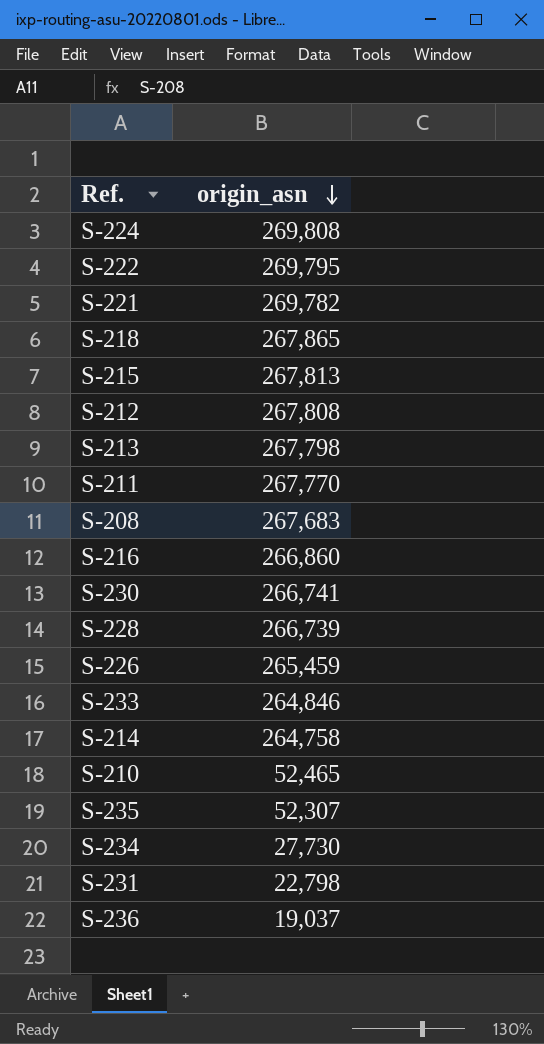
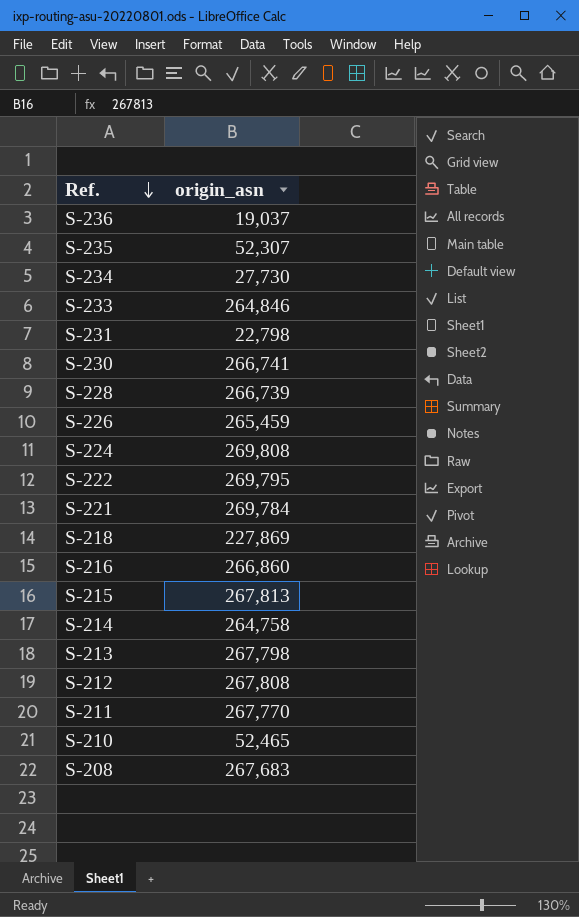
row order: origin_asn descending -> Ref. descending
S-221 | origin_asn: 269,782 -> 269,784
S-218 | origin_asn: 267,865 -> 227,869

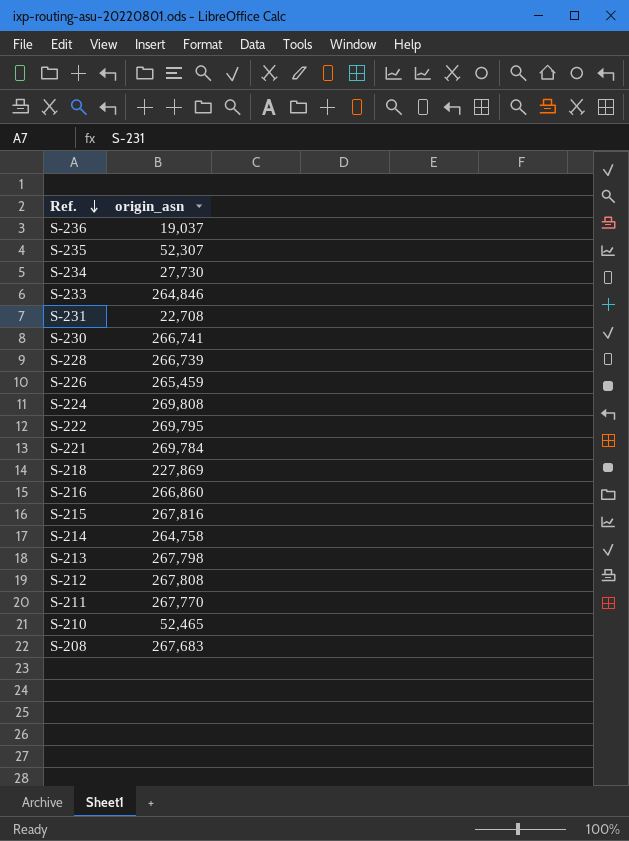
S-231 | origin_asn: 22,798 -> 22,708
S-215 | origin_asn: 267,813 -> 267,816

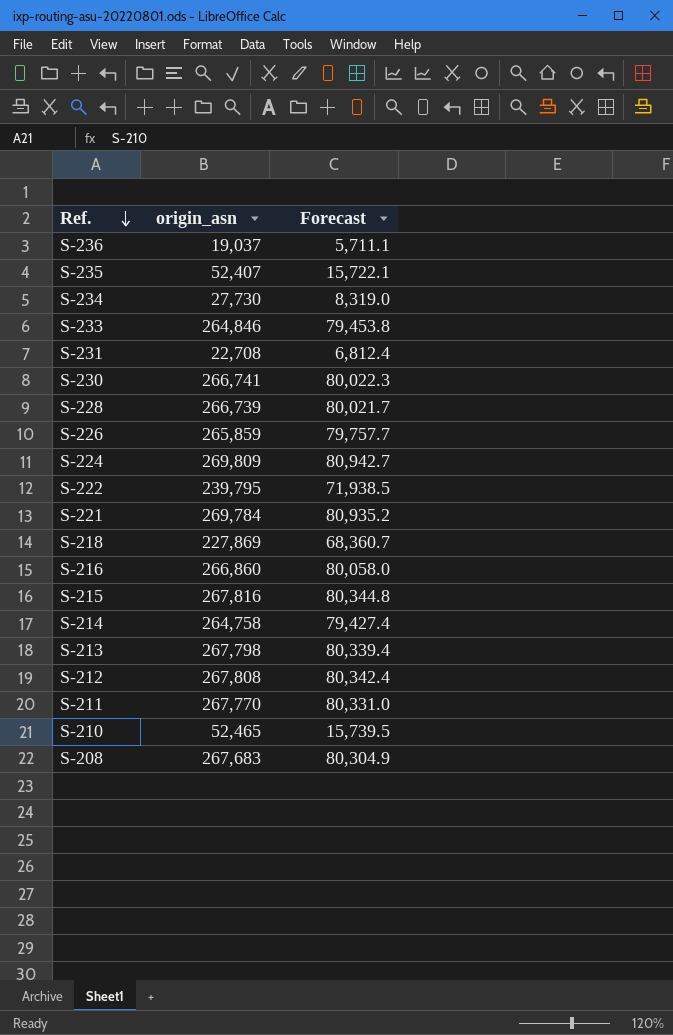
column Forecast | formula: none -> [origin_asn] * 0.3
S-235 | origin_asn: 52,307 -> 52,407
S-226 | origin_asn: 265,459 -> 265,859
S-224 | origin_asn: 269,808 -> 269,809
S-222 | origin_asn: 269,795 -> 239,795

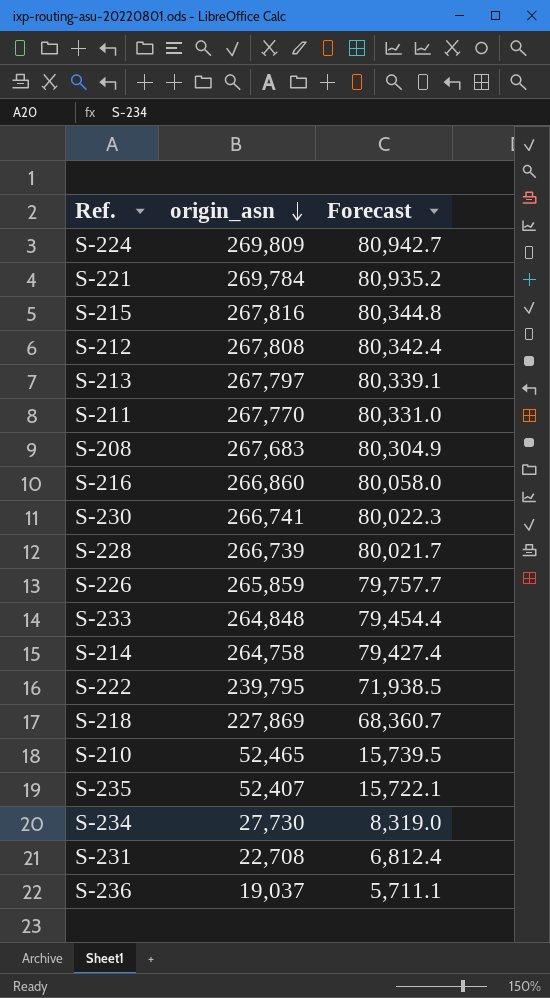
row order: Ref. descending -> origin_asn descending
S-213 | origin_asn: 267,798 -> 267,797
S-213 | Forecast: 80,339.4 -> 80,339.1
S-233 | origin_asn: 264,846 -> 264,848
S-233 | Forecast: 79,453.8 -> 79,454.4

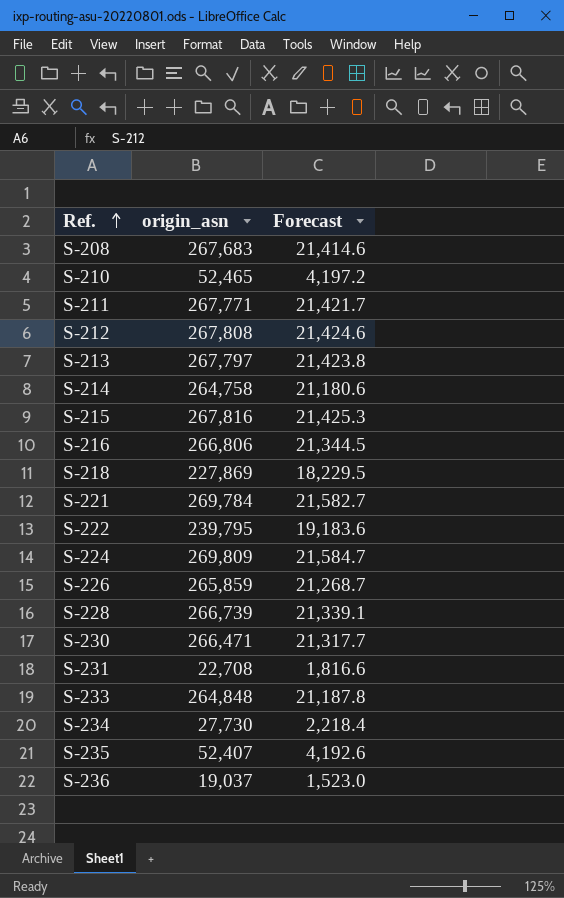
row order: origin_asn descending -> Ref. ascending
column Forecast | formula: [origin_asn] * 0.3 -> [origin_asn] * 0.08
S-211 | origin_asn: 267,770 -> 267,771
S-216 | origin_asn: 266,860 -> 266,806
S-230 | origin_asn: 266,741 -> 266,471

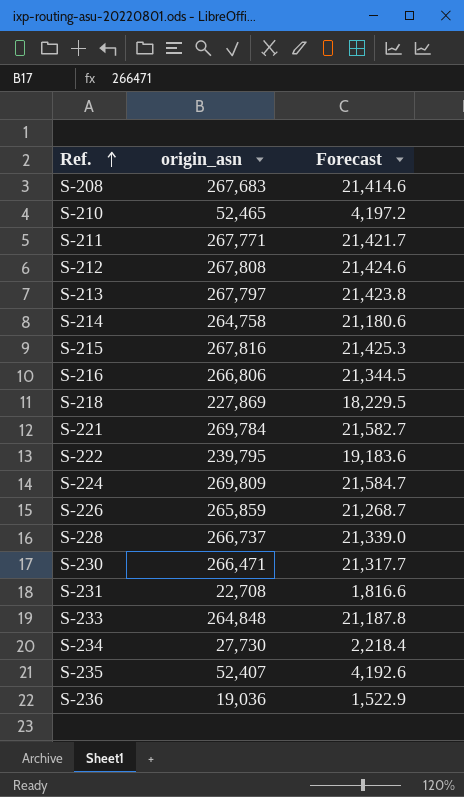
S-228 | origin_asn: 266,739 -> 266,737
S-228 | Forecast: 21,339.1 -> 21,339.0
S-236 | origin_asn: 19,037 -> 19,036
S-236 | Forecast: 1,523.0 -> 1,522.9

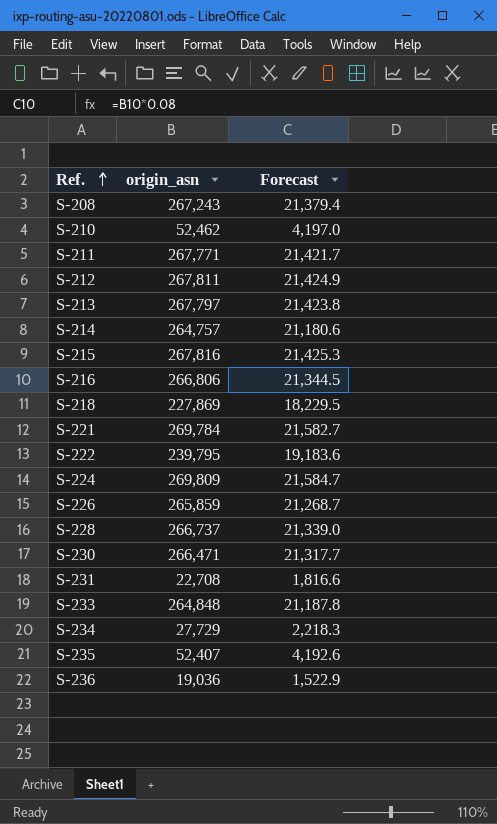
S-208 | origin_asn: 267,683 -> 267,243
S-208 | Forecast: 21,414.6 -> 21,379.4
S-210 | origin_asn: 52,465 -> 52,462
S-210 | Forecast: 4,197.2 -> 4,197.0
S-212 | origin_asn: 267,808 -> 267,811
S-212 | Forecast: 21,424.6 -> 21,424.9
S-214 | origin_asn: 264,758 -> 264,757
S-234 | origin_asn: 27,730 -> 27,729
S-234 | Forecast: 2,218.4 -> 2,218.3

